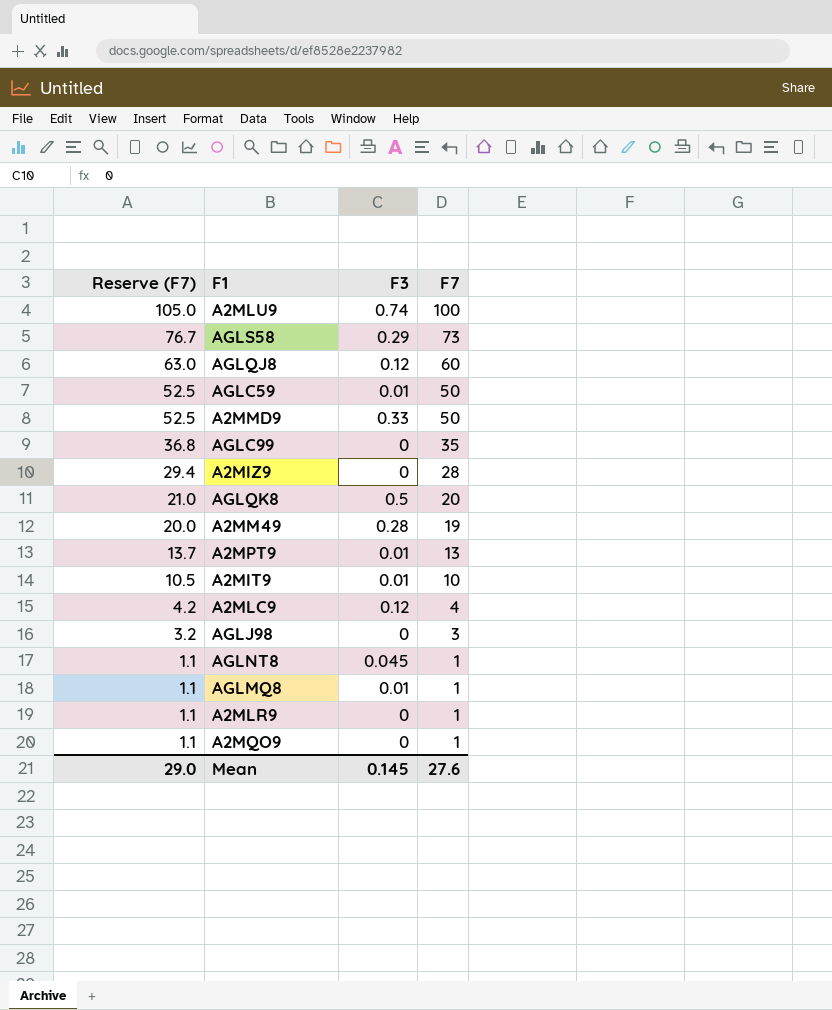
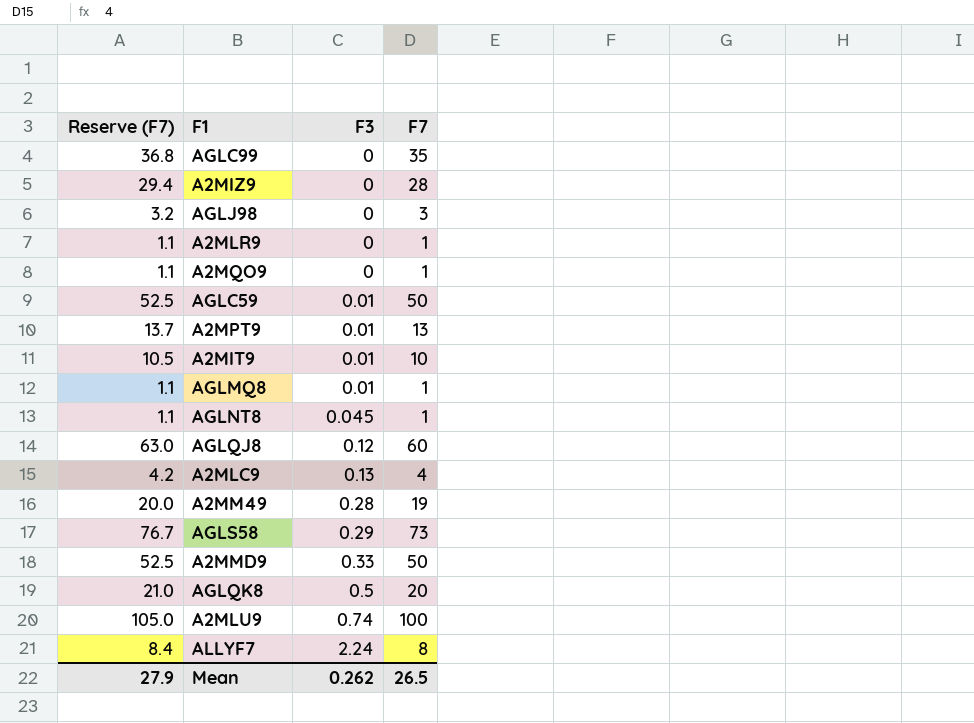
row order: Reserve (F7) descending -> F3 ascending
A2MLC9 | F3: 0.12 -> 0.13
row ALLYF7: none -> 8.4 | 2.24 | 8
Mean | Reserve (F7): 29.0 -> 27.9
Mean | F3: 0.145 -> 0.262
Mean | F7: 27.6 -> 26.5

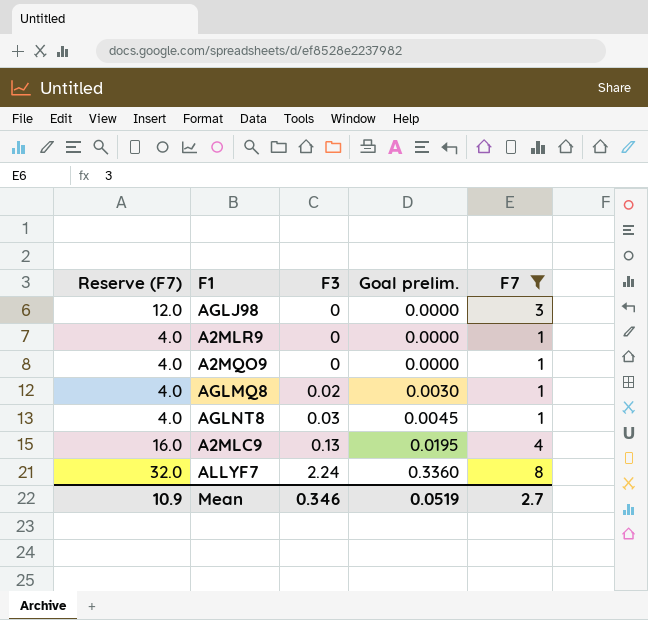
filter: none -> F7 <= 8
column Reserve (F7) | formula: [F7] * 1.05 -> [F7] * 4
column Goal prelim. | formula: none -> [F3] * 0.15
AGLMQ8 | F3: 0.01 -> 0.02
AGLNT8 | F3: 0.045 -> 0.03
Mean | Reserve (F7): 27.9 -> 10.9
Mean | F3: 0.262 -> 0.346
Mean | F7: 26.5 -> 2.7

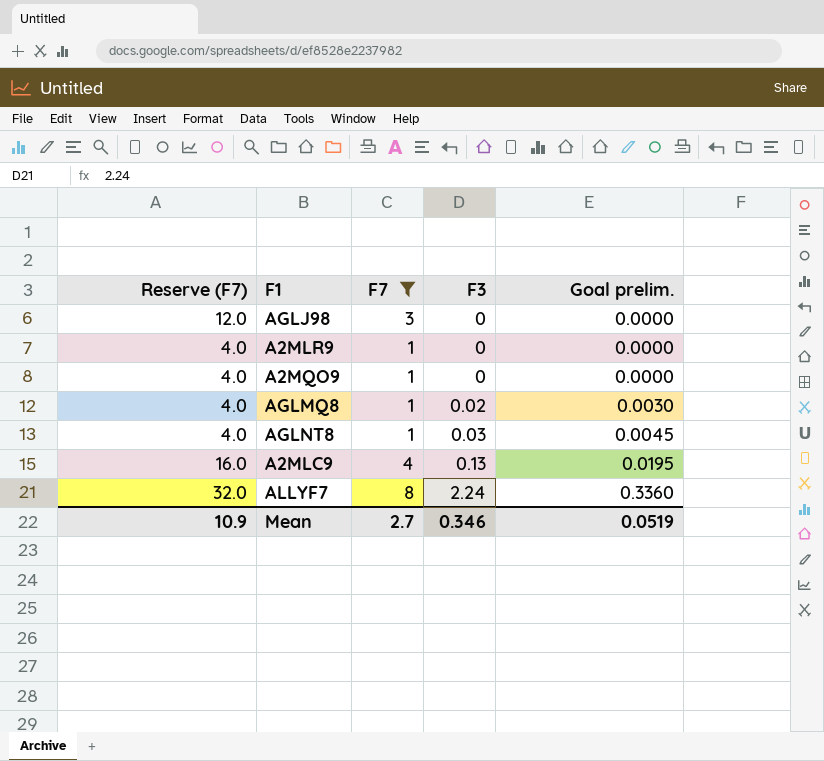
column F7 | position: 5 -> 3

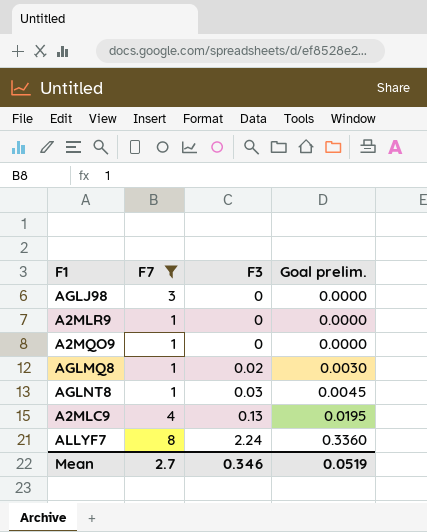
column Reserve (F7) | formula: [F7] * 4 -> none

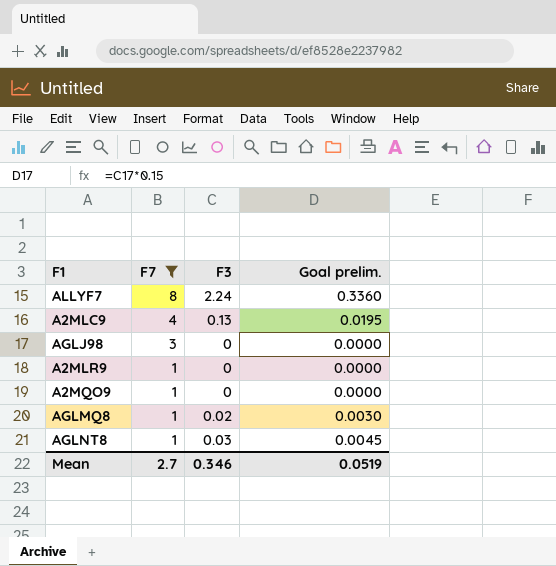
row order: F3 ascending -> F7 descending

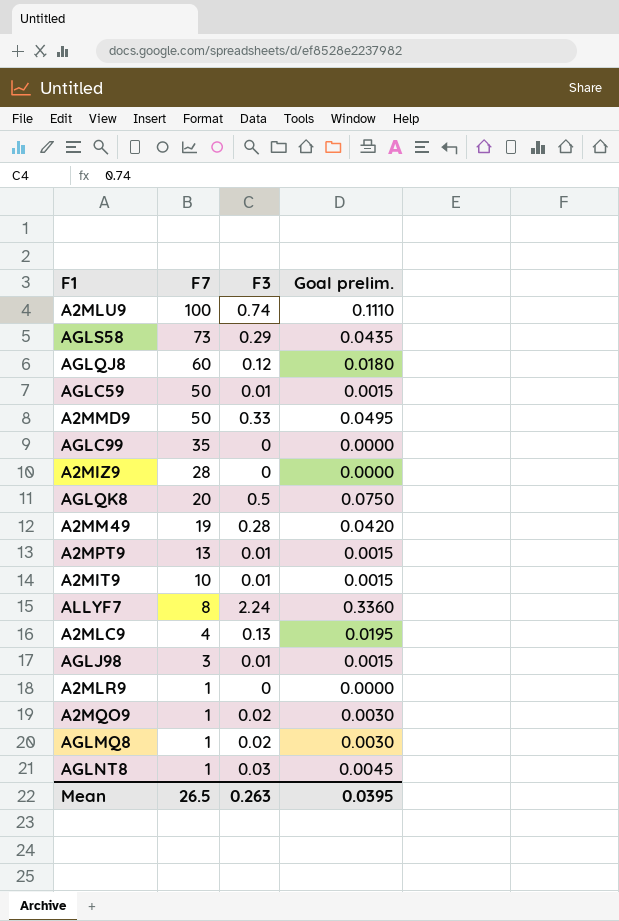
filter: F7 <= 8 -> none
AGLJ98 | F3: 0 -> 0.01
AGLJ98 | Goal prelim.: 0.0000 -> 0.0015
A2MQO9 | F3: 0 -> 0.02
A2MQO9 | Goal prelim.: 0.0000 -> 0.0030
Mean | F7: 2.7 -> 26.5
Mean | F3: 0.346 -> 0.263
Mean | Goal prelim.: 0.0519 -> 0.0395

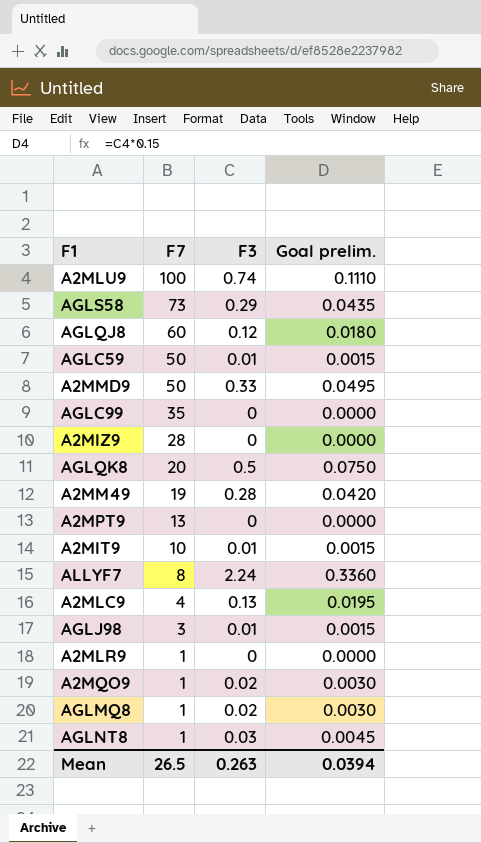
A2MPT9 | F3: 0.01 -> 0
A2MPT9 | Goal prelim.: 0.0015 -> 0.0000
Mean | Goal prelim.: 0.0395 -> 0.0394

